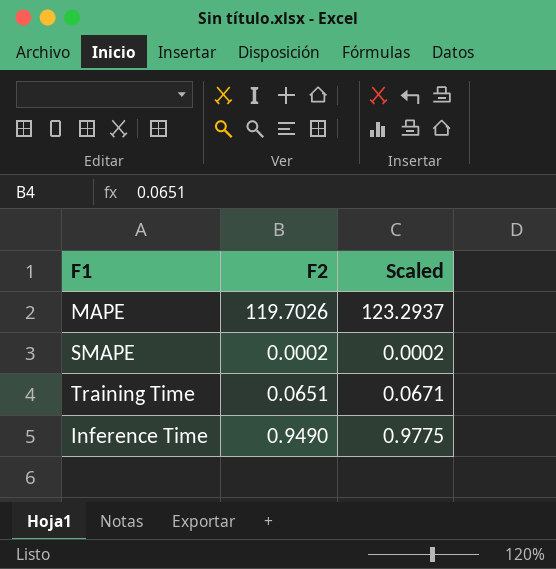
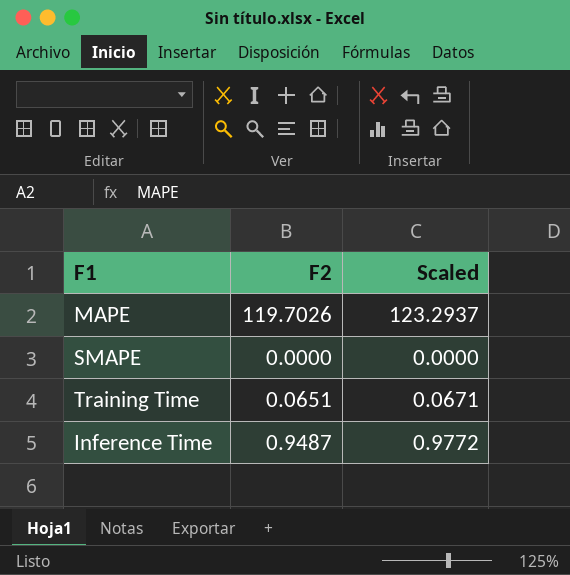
SMAPE | F2: 0.0002 -> 0.0000
SMAPE | Scaled: 0.0002 -> 0.0000
Inference Time | F2: 0.9490 -> 0.9487
Inference Time | Scaled: 0.9775 -> 0.9772

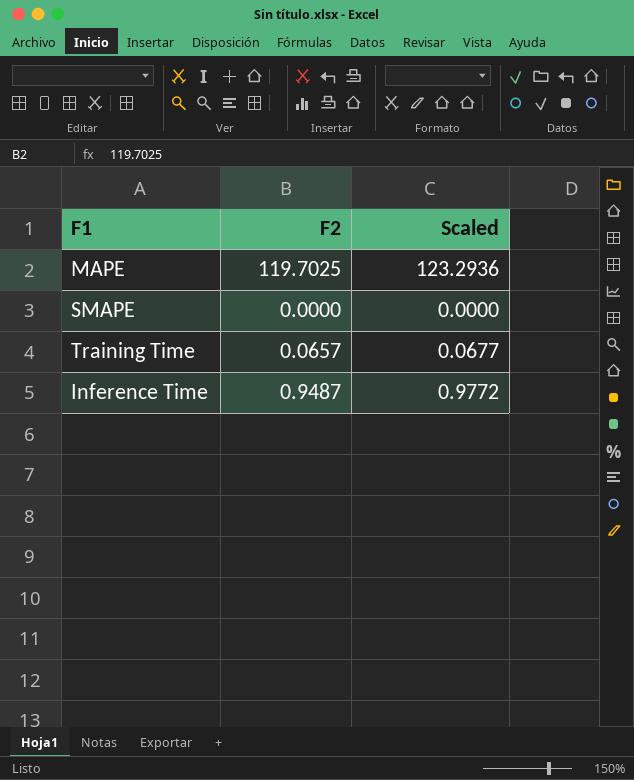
MAPE | F2: 119.7026 -> 119.7025
MAPE | Scaled: 123.2937 -> 123.2936
Training Time | F2: 0.0651 -> 0.0657
Training Time | Scaled: 0.0671 -> 0.0677

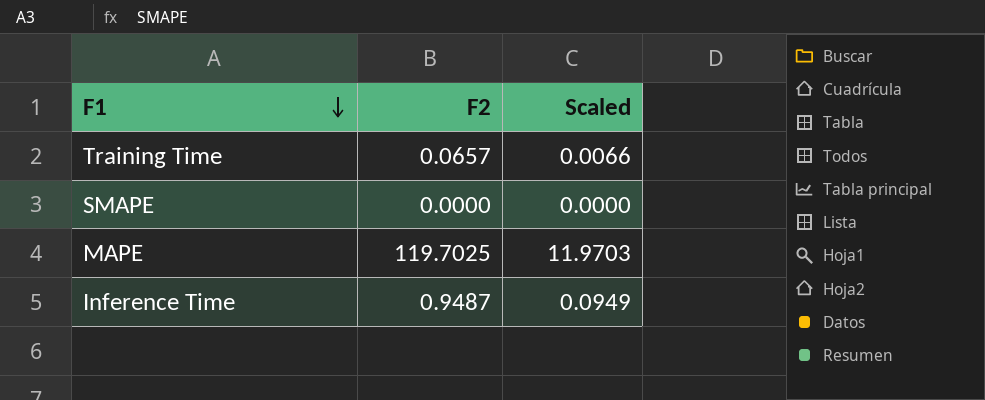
row order: none -> F1 descending
column Scaled | formula: [F2] * 1.03 -> [F2] * 0.1

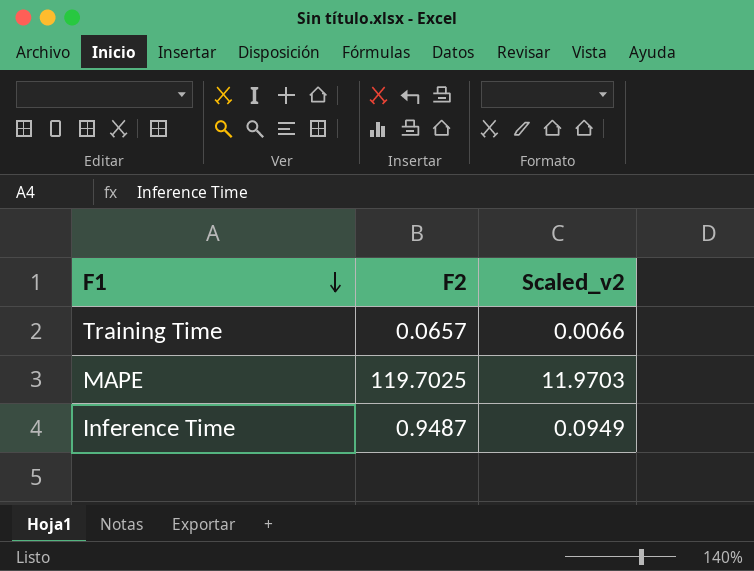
column name: Scaled -> Scaled_v2
row SMAPE: 0.0000 | 0.0000 -> none

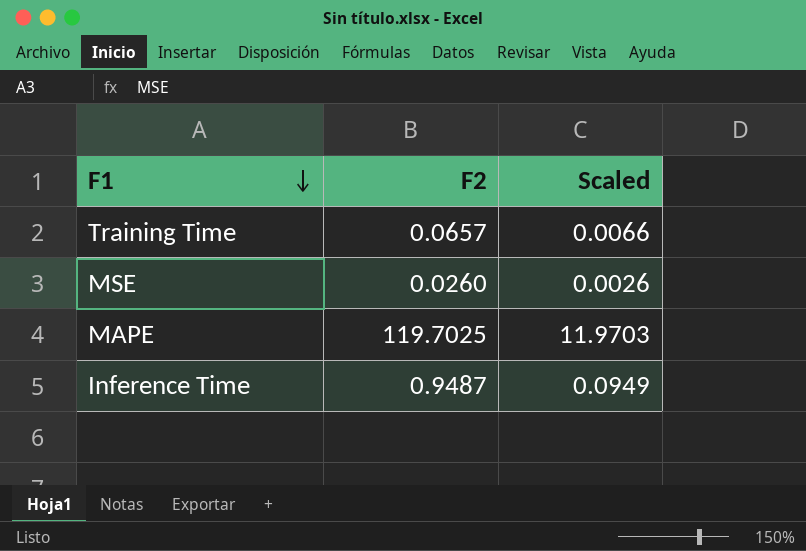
column name: Scaled_v2 -> Scaled
row MSE: none -> 0.0260 | 0.0026

